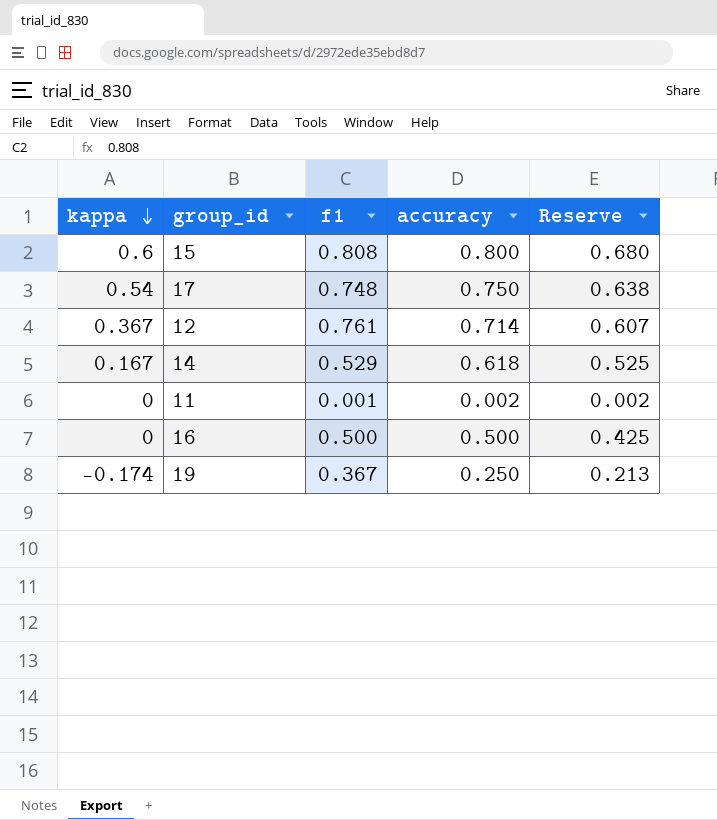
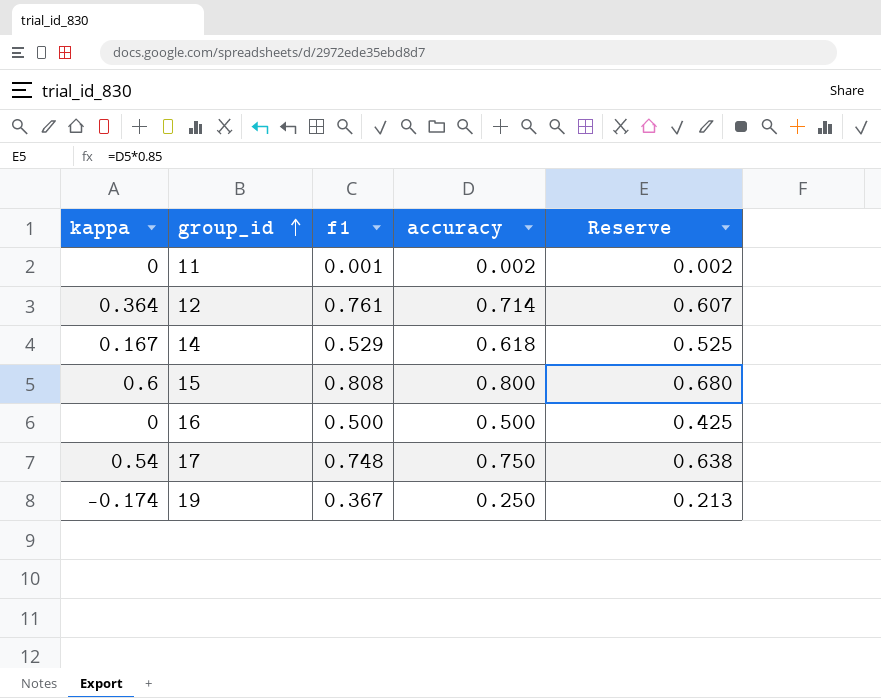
row order: kappa descending -> group_id ascending
12 | kappa: 0.367 -> 0.364

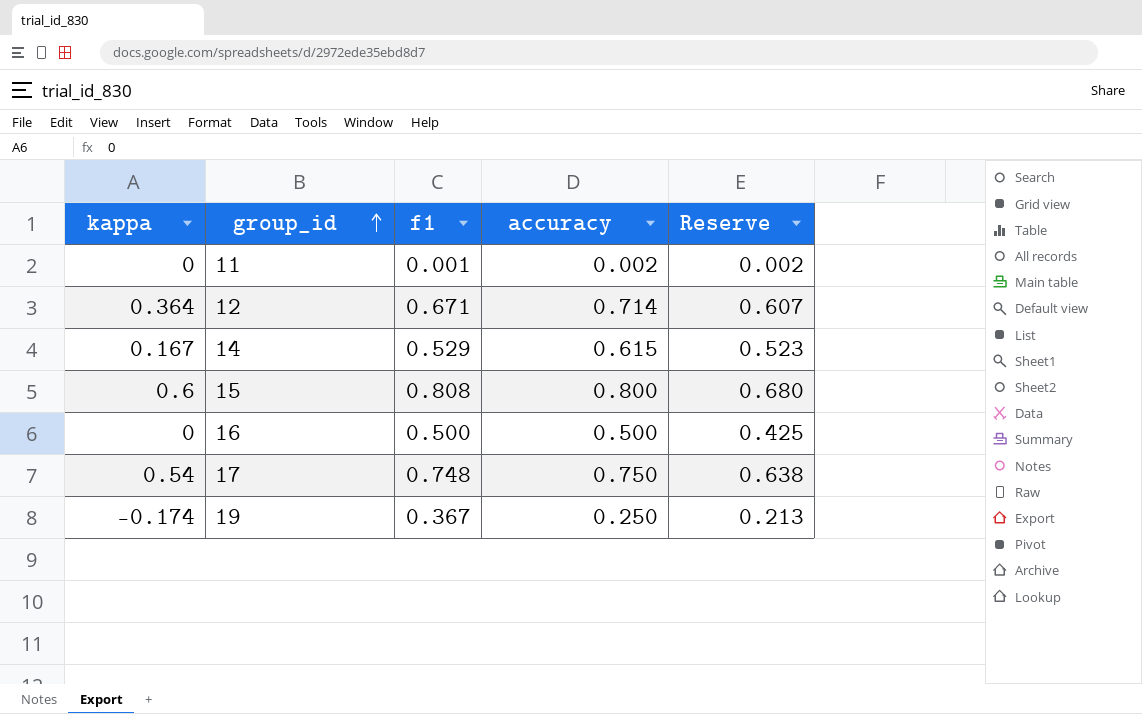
12 | f1: 0.761 -> 0.671
14 | accuracy: 0.618 -> 0.615
14 | Reserve: 0.525 -> 0.523

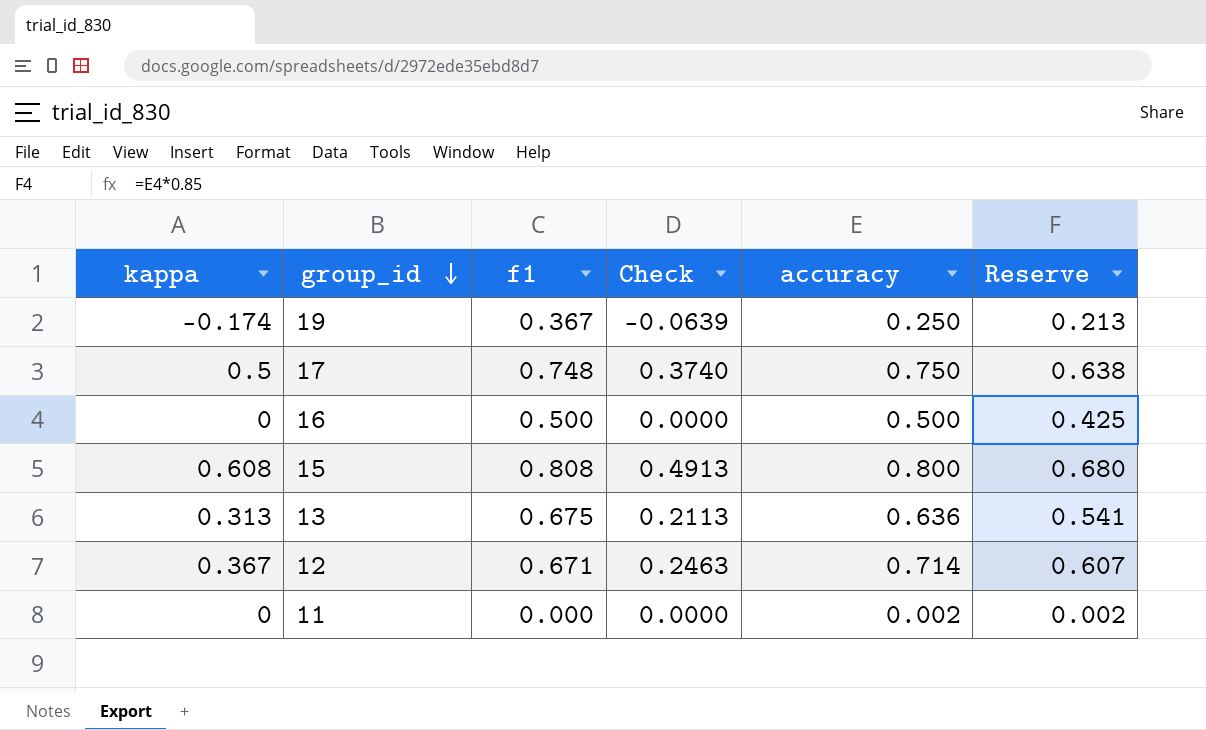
row order: group_id ascending -> group_id descending
column Check | formula: none -> [kappa] * [f1]
row 14: 0.167 | 0.529 | 0.615 | 0.523 -> none
17 | kappa: 0.54 -> 0.5
15 | kappa: 0.6 -> 0.608
row 13: none -> 0.313 | 0.675 | 0.2113 | 0.636 | 0.541
12 | kappa: 0.364 -> 0.367
11 | f1: 0.001 -> 0.000

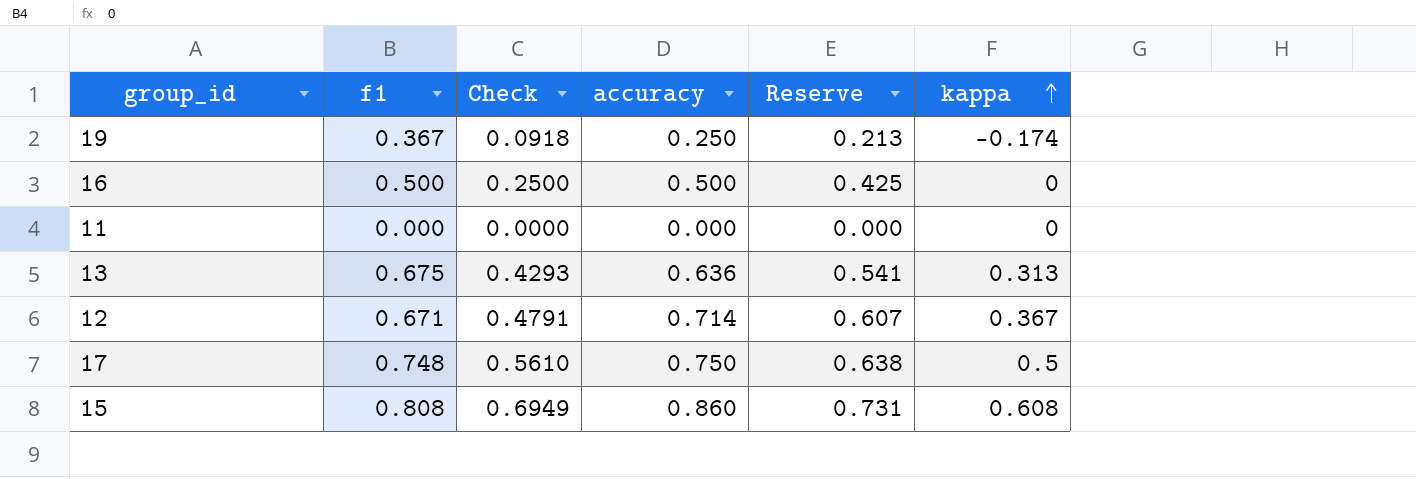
row order: group_id descending -> kappa ascending
column Check | formula: [kappa] * [f1] -> [f1] * [accuracy]
column kappa | position: 1 -> 6
11 | accuracy: 0.002 -> 0.000
11 | Reserve: 0.002 -> 0.000
15 | accuracy: 0.800 -> 0.860
15 | Reserve: 0.680 -> 0.731

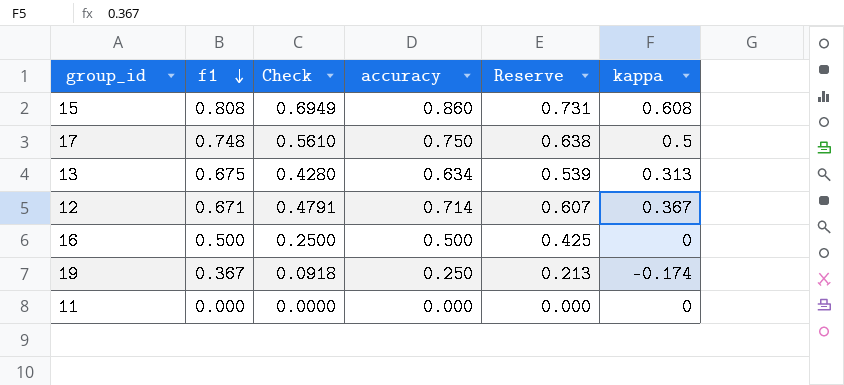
row order: kappa ascending -> f1 descending
13 | Check: 0.4293 -> 0.4280
13 | accuracy: 0.636 -> 0.634
13 | Reserve: 0.541 -> 0.539

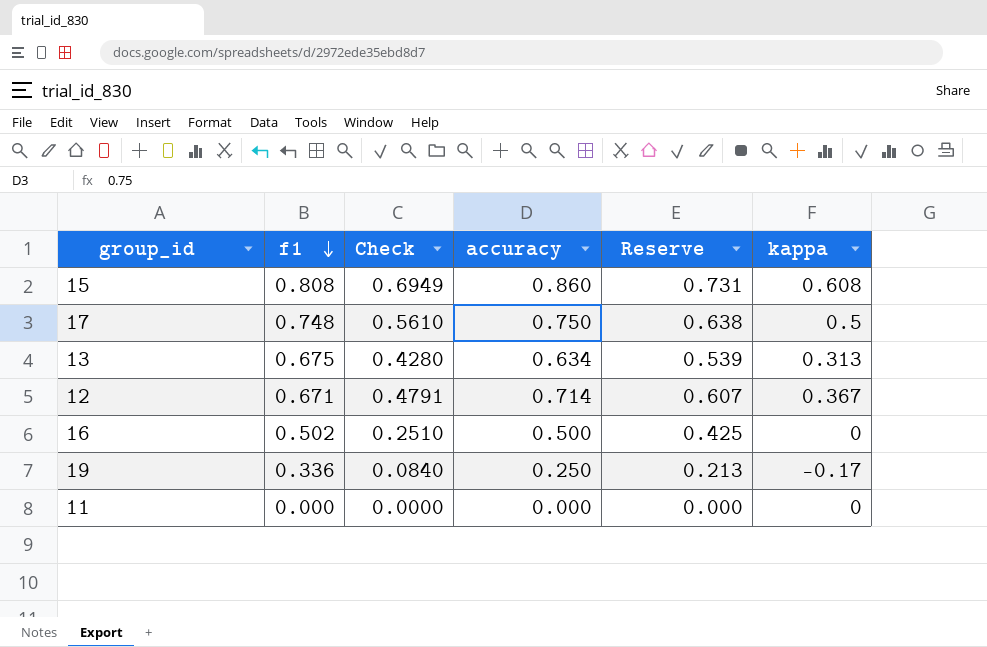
16 | f1: 0.500 -> 0.502
16 | Check: 0.2500 -> 0.2510
19 | f1: 0.367 -> 0.336
19 | Check: 0.0918 -> 0.0840
19 | kappa: -0.174 -> -0.17

